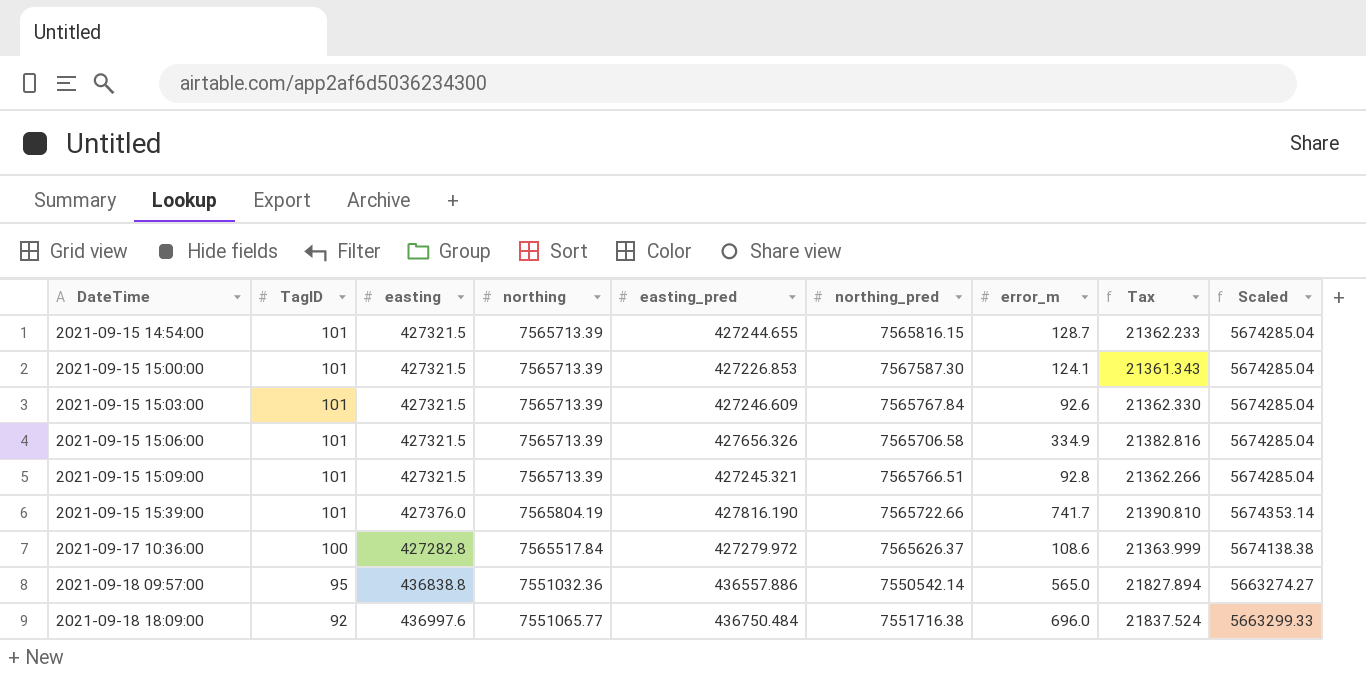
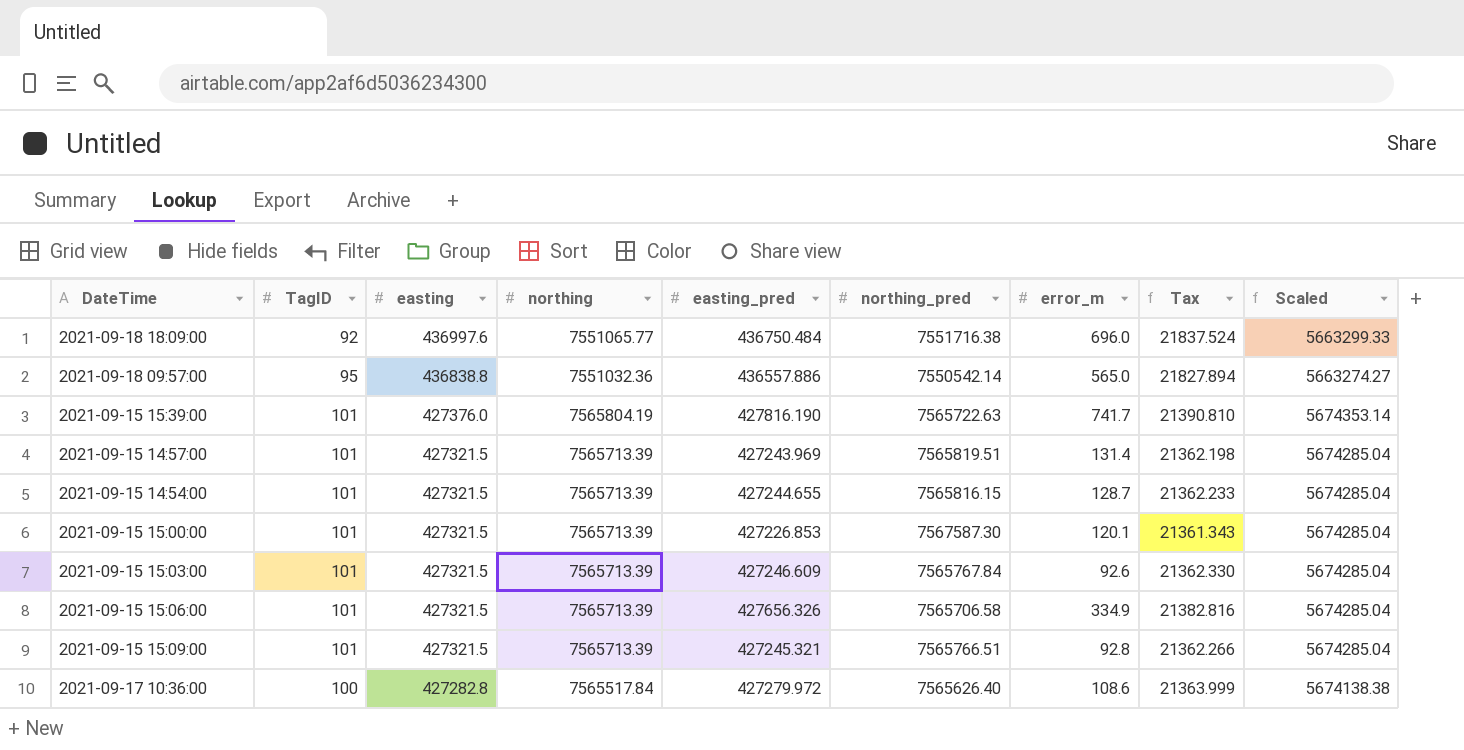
row order: DateTime ascending -> easting descending
2021-09-15 15:39:00 | northing_pred: 7565722.66 -> 7565722.63
row 2021-09-15 14:57:00: none -> 101 | 427321.5 | 7565713.39 | 427243.969 | 7565819.51 | 131.4 | 21362.198 | 5674285.04
2021-09-15 15:00:00 | error_m: 124.1 -> 120.1
2021-09-17 10:36:00 | northing_pred: 7565626.37 -> 7565626.40

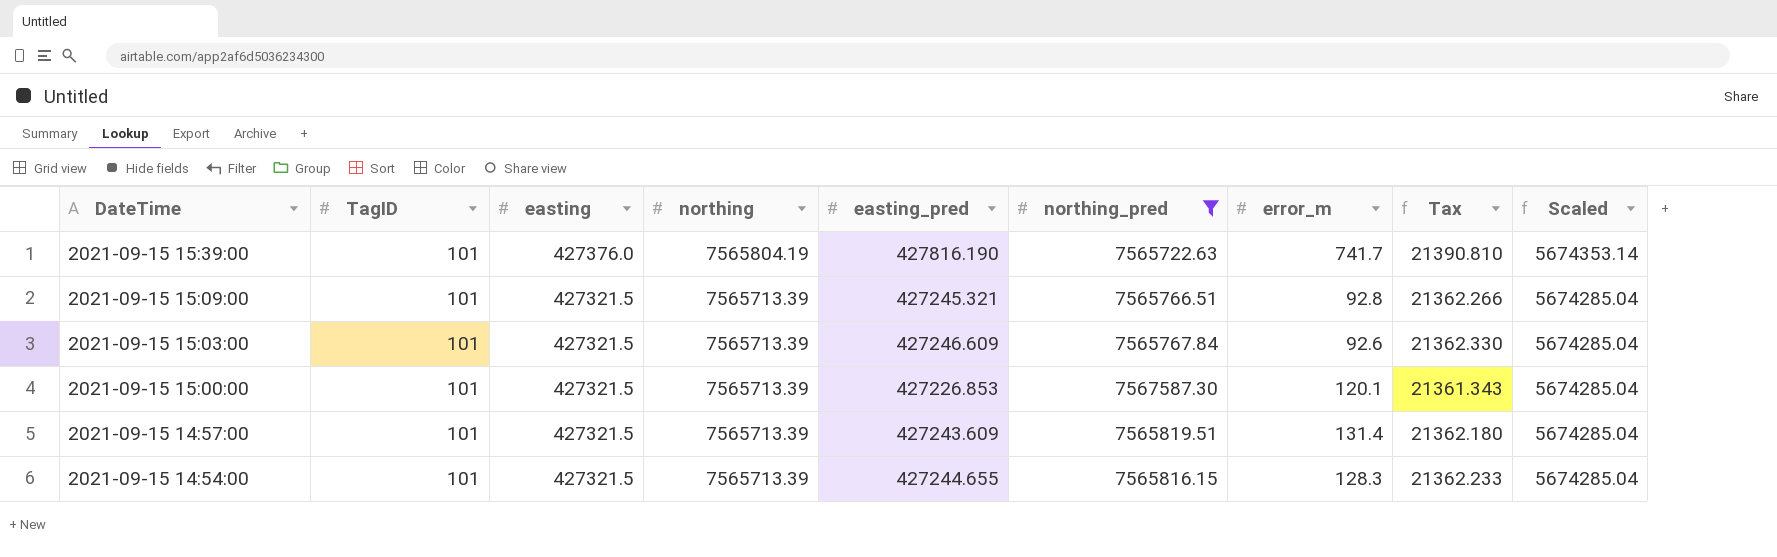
filter: none -> northing_pred >= 7565722.63
row order: easting descending -> DateTime descending
2021-09-15 14:57:00 | easting_pred: 427243.969 -> 427243.609
2021-09-15 14:57:00 | Tax: 21362.198 -> 21362.180
2021-09-15 14:54:00 | error_m: 128.7 -> 128.3

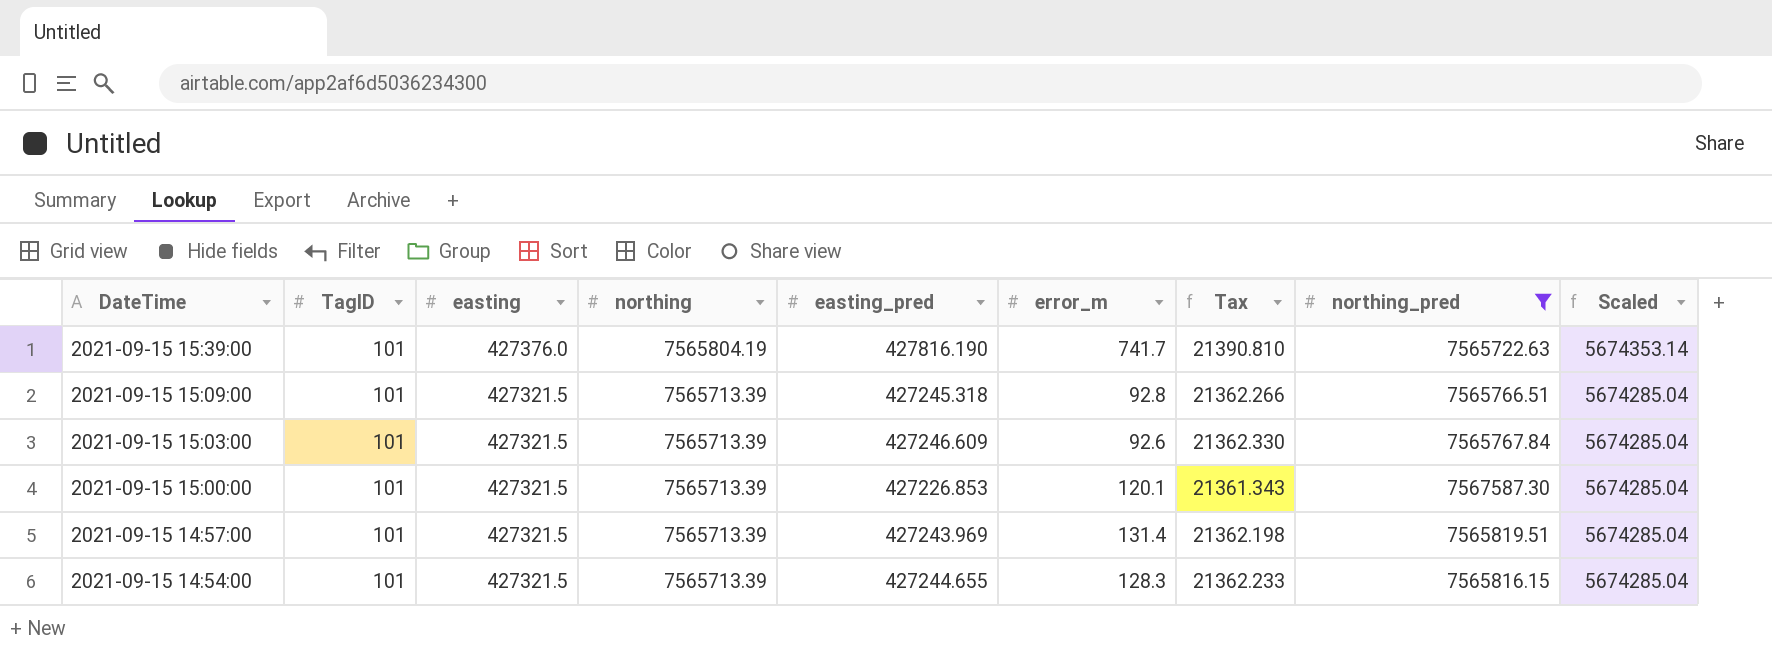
column northing_pred | position: 6 -> 8
2021-09-15 15:09:00 | easting_pred: 427245.321 -> 427245.318
2021-09-15 14:57:00 | easting_pred: 427243.609 -> 427243.969
2021-09-15 14:57:00 | Tax: 21362.180 -> 21362.198

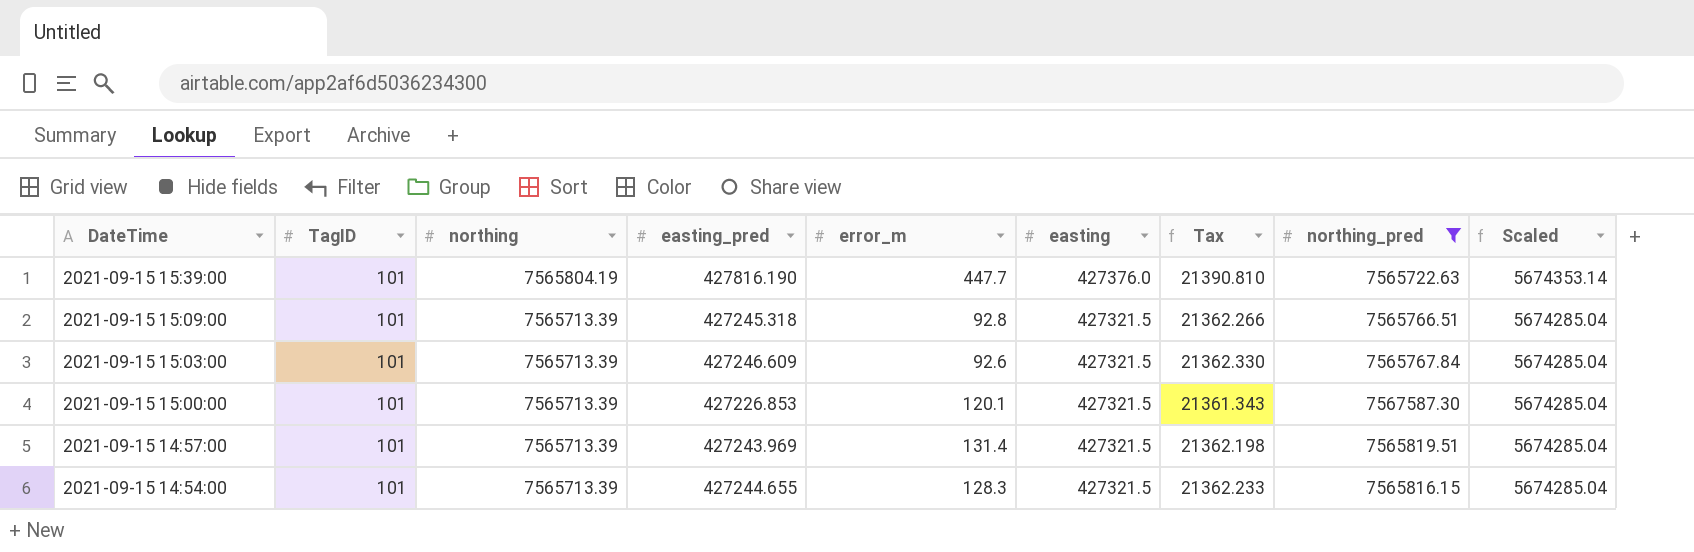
column easting | position: 3 -> 6
2021-09-15 15:39:00 | error_m: 741.7 -> 447.7

